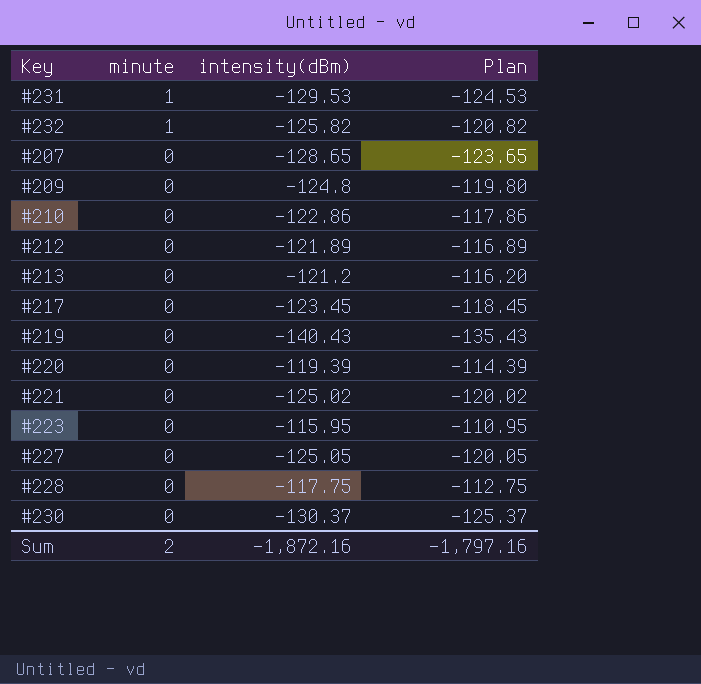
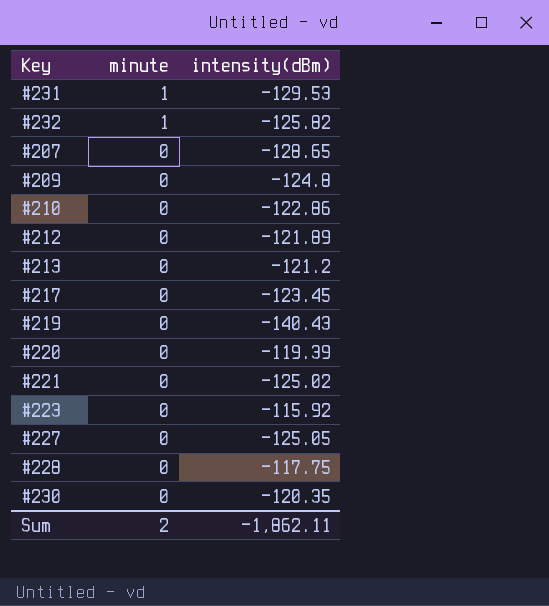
column Plan | formula: [intensity(dBm)] + 5 -> none
#223 | intensity(dBm): -115.95 -> -115.92
#230 | intensity(dBm): -130.37 -> -120.35
Sum | intensity(dBm): -1,872.16 -> -1,862.11

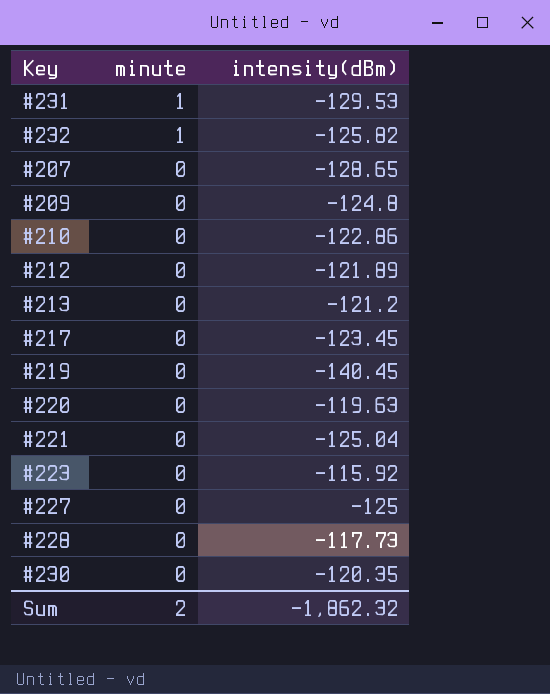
#219 | intensity(dBm): -140.43 -> -140.45
#220 | intensity(dBm): -119.39 -> -119.63
#221 | intensity(dBm): -125.02 -> -125.04
#227 | intensity(dBm): -125.05 -> -125
#228 | intensity(dBm): -117.75 -> -117.73
Sum | intensity(dBm): -1,862.11 -> -1,862.32

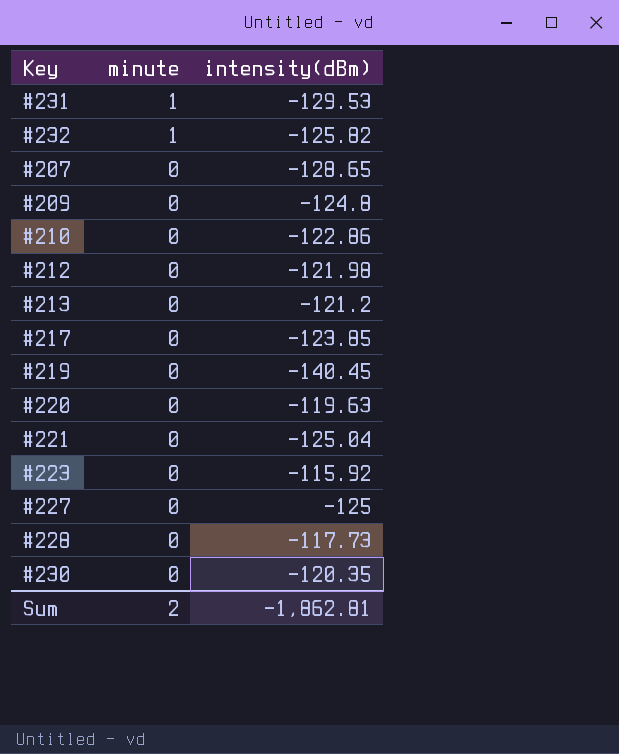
#212 | intensity(dBm): -121.89 -> -121.98
#217 | intensity(dBm): -123.45 -> -123.85
Sum | intensity(dBm): -1,862.32 -> -1,862.81

